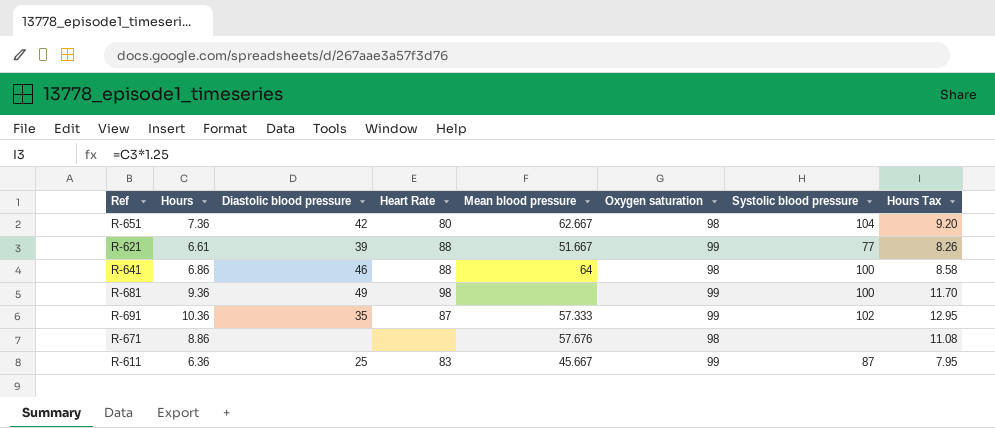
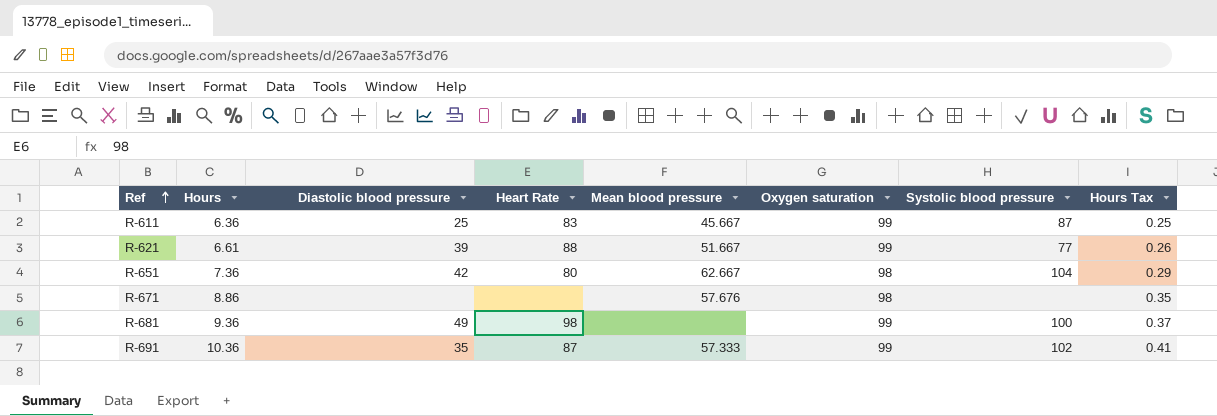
row order: none -> Ref ascending
column Hours Tax | formula: [Hours] * 1.25 -> [Hours] * 0.04
row R-641: 6.86 | 46 | 88 | 64 | 98 | 100 | 8.58 -> none

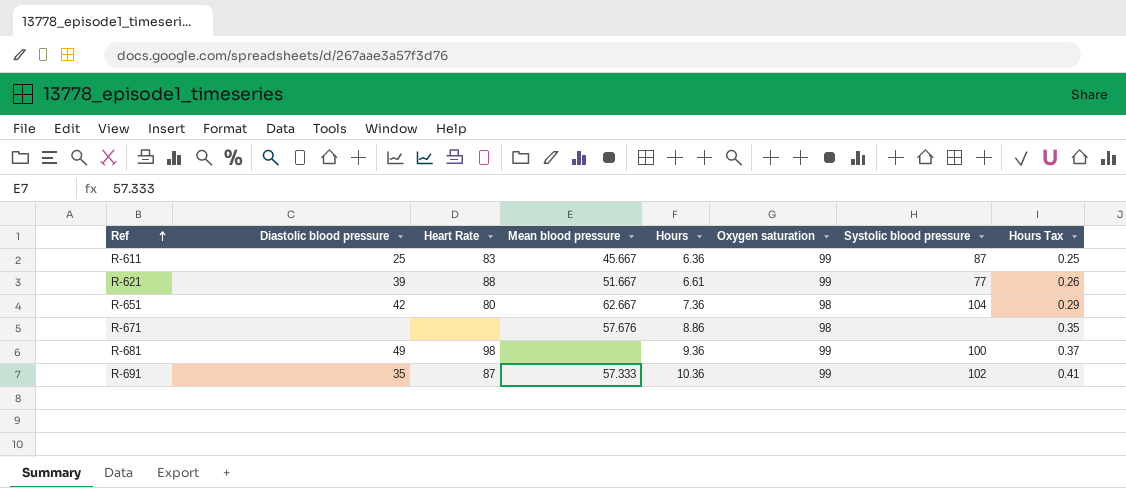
column Hours | position: 2 -> 5

